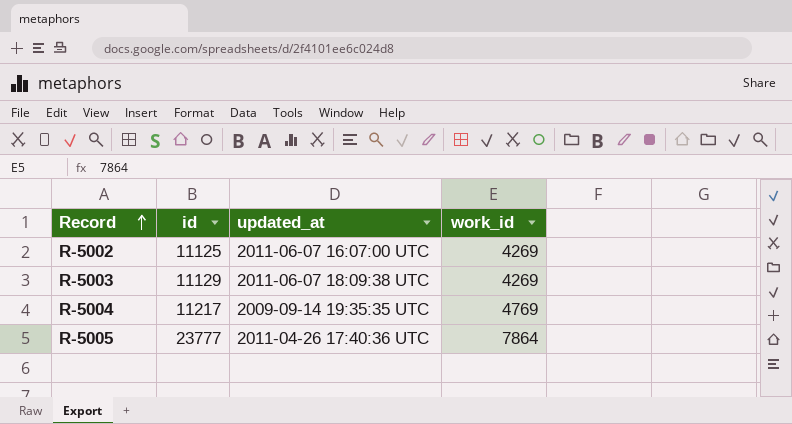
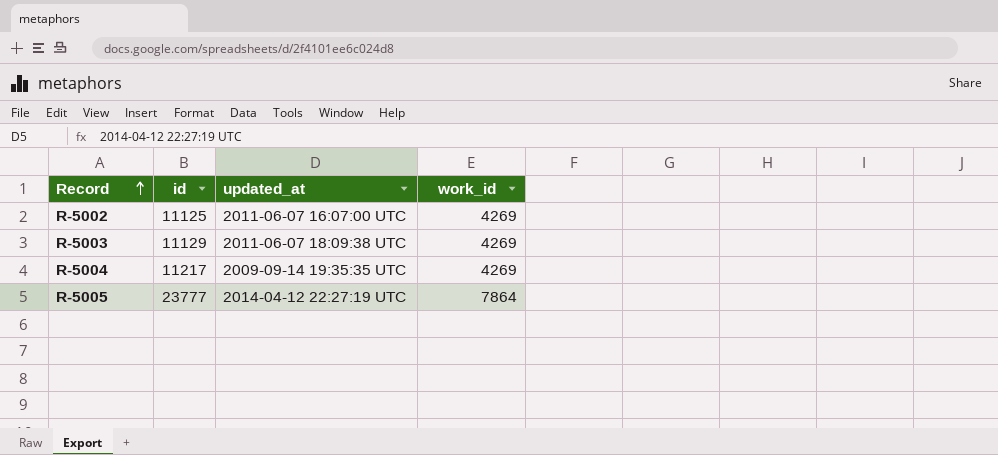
R-5004 | work_id: 4769 -> 4269
R-5005 | updated_at: 2011-04-26 17:40:36 UTC -> 2014-04-12 22:27:19 UTC

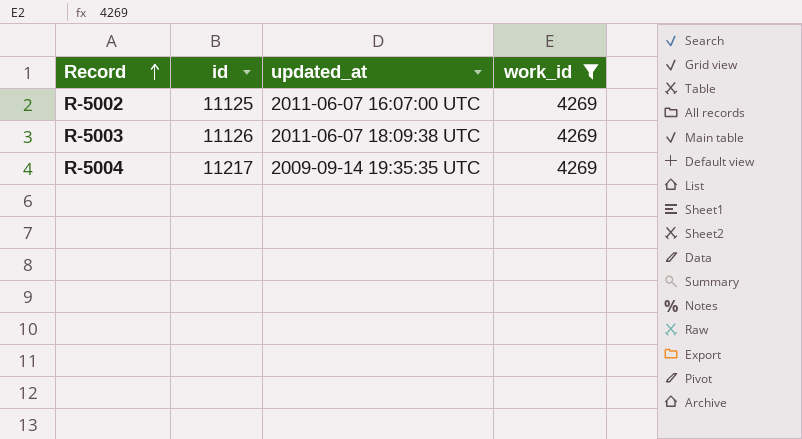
filter: none -> work_id = 4269
R-5003 | id: 11129 -> 11126

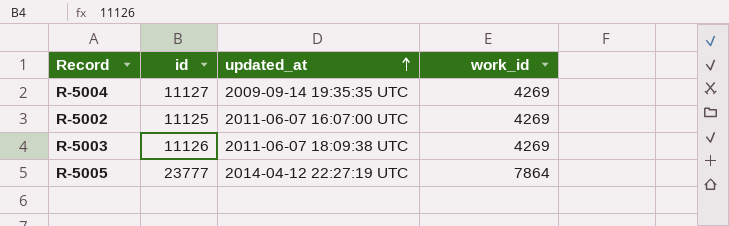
filter: work_id = 4269 -> none
row order: Record ascending -> updated_at ascending
R-5004 | id: 11217 -> 11127

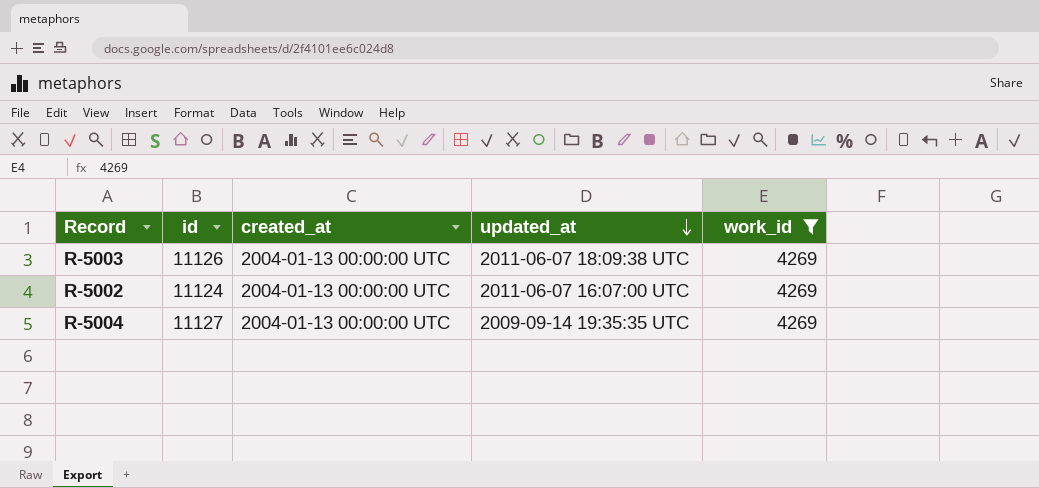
filter: none -> work_id = 4269
row order: updated_at ascending -> updated_at descending
column created_at | position: none -> 3
R-5002 | id: 11125 -> 11124

